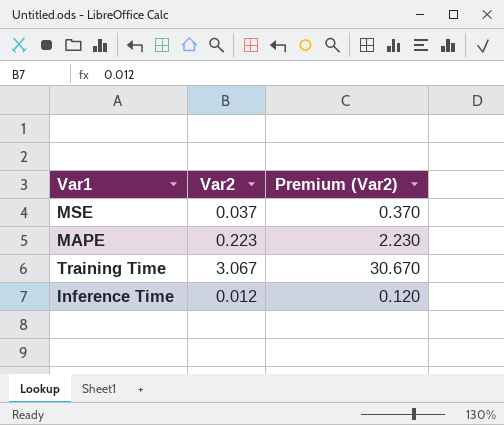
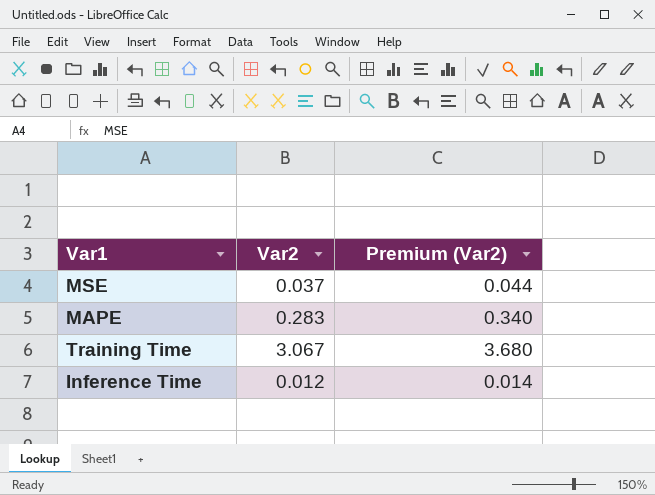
column Premium (Var2) | formula: [Var2] * 10 -> [Var2] * 1.2
MAPE | Var2: 0.223 -> 0.283

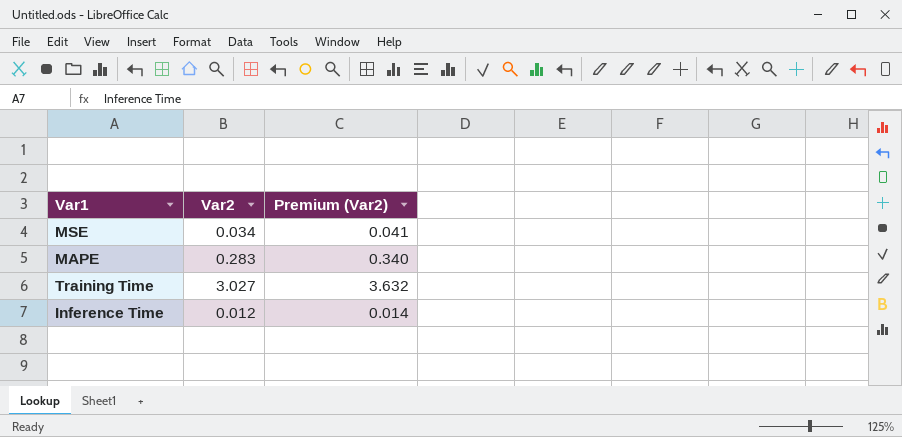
MSE | Var2: 0.037 -> 0.034
MSE | Premium (Var2): 0.044 -> 0.041
Training Time | Var2: 3.067 -> 3.027
Training Time | Premium (Var2): 3.680 -> 3.632

